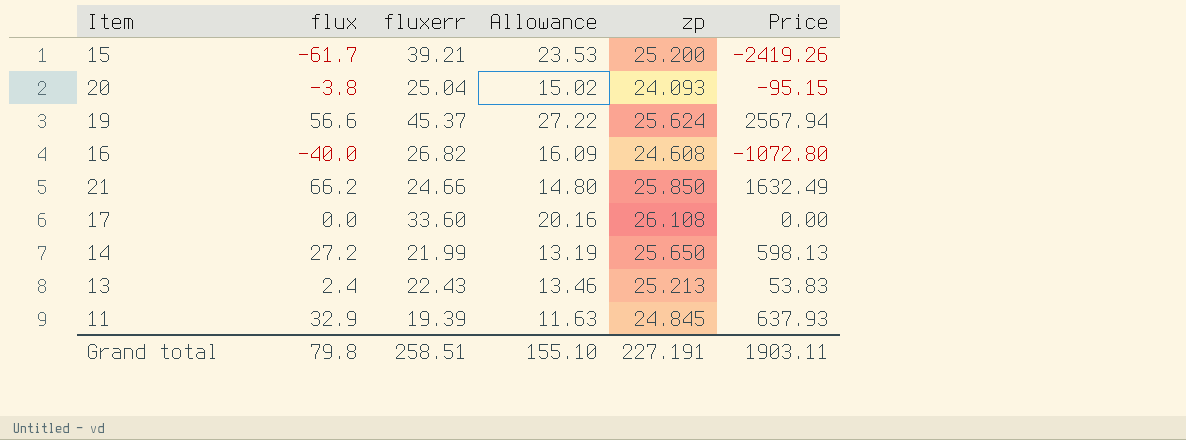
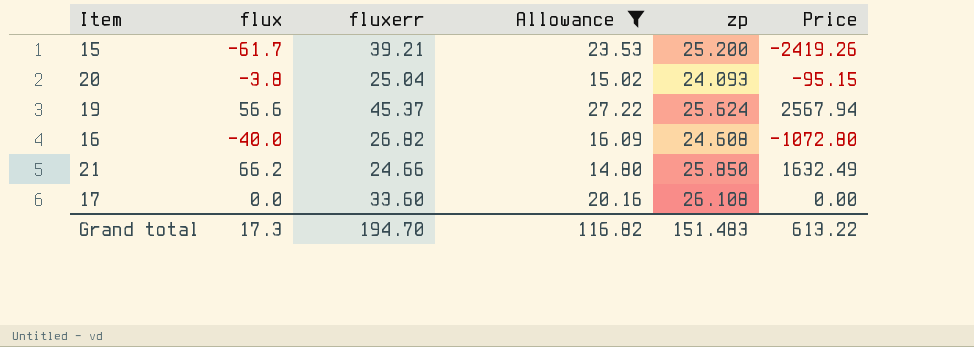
filter: none -> Allowance >= 14.80
Grand total | flux: 79.8 -> 17.3
Grand total | fluxerr: 258.51 -> 194.70
Grand total | Allowance: 155.10 -> 116.82
Grand total | zp: 227.191 -> 151.483
Grand total | Price: 1903.11 -> 613.22

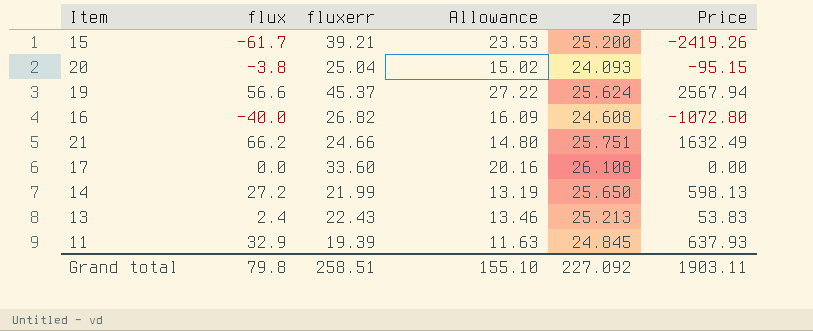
filter: Allowance >= 14.80 -> none
21 | zp: 25.850 -> 25.751
Grand total | flux: 17.3 -> 79.8
Grand total | fluxerr: 194.70 -> 258.51
Grand total | Allowance: 116.82 -> 155.10
Grand total | zp: 151.483 -> 227.092
Grand total | Price: 613.22 -> 1903.11

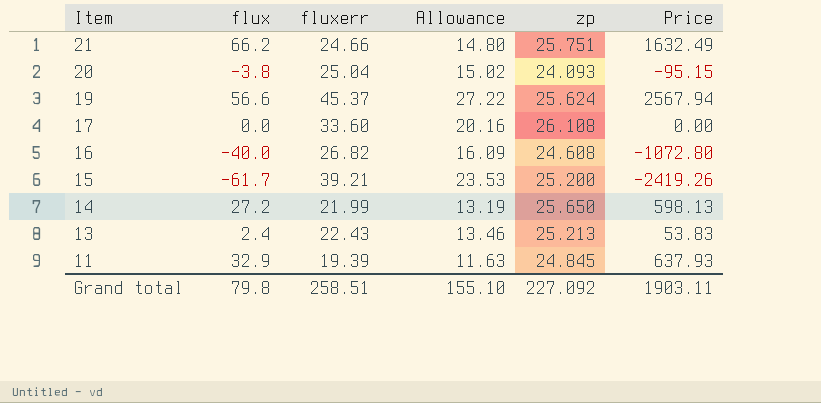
row order: none -> Item descending

